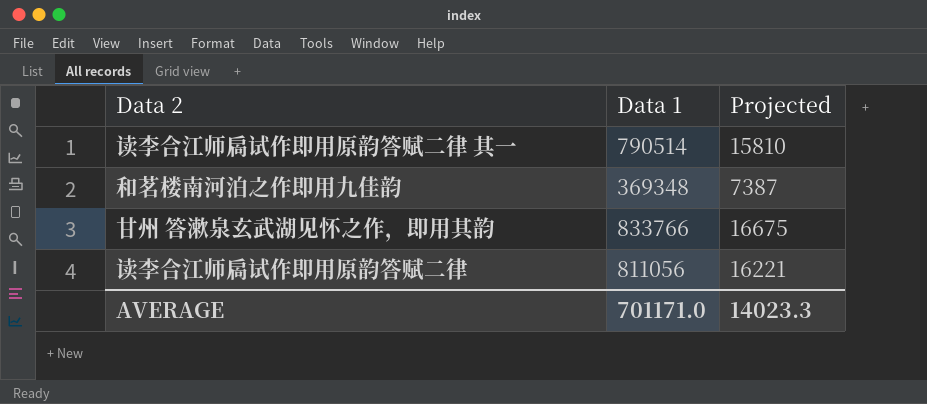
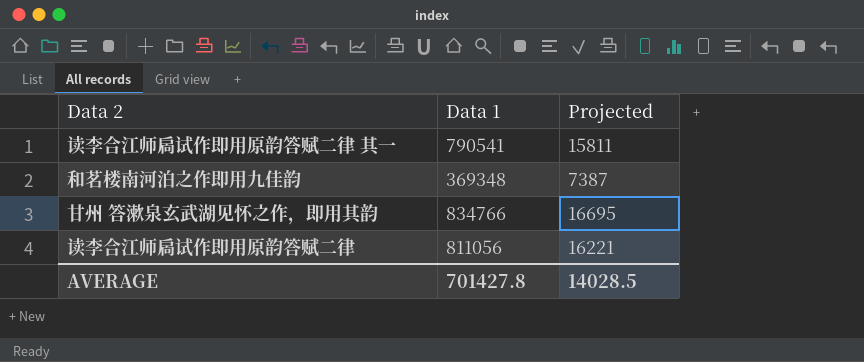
读李合江师扄试作即用原韵答赋二律 其一 | Data 1: 790514 -> 790541
读李合江师扄试作即用原韵答赋二律 其一 | Projected: 15810 -> 15811
甘州 答漱泉玄武湖见怀之作，即用其韵 | Data 1: 833766 -> 834766
甘州 答漱泉玄武湖见怀之作，即用其韵 | Projected: 16675 -> 16695
AVERAGE | Data 1: 701171.0 -> 701427.8
AVERAGE | Projected: 14023.3 -> 14028.5

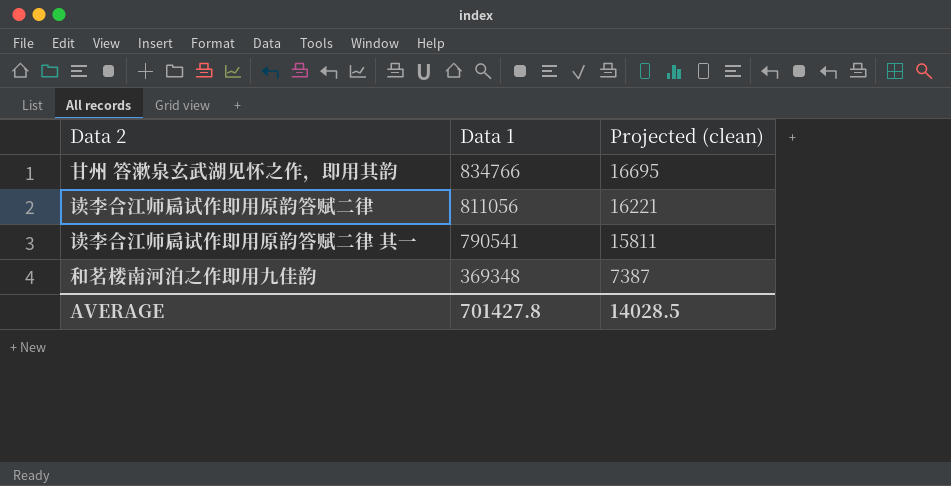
row order: none -> Data 1 descending
column name: Projected -> Projected (clean)

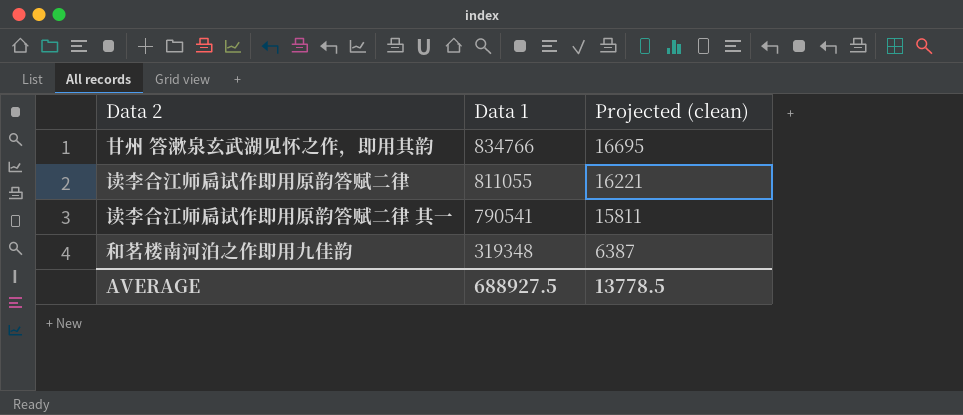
读李合江师扄试作即用原韵答赋二律 | Data 1: 811056 -> 811055
和茗楼南河泊之作即用九佳韵 | Data 1: 369348 -> 319348
和茗楼南河泊之作即用九佳韵 | Projected (clean): 7387 -> 6387
AVERAGE | Data 1: 701427.8 -> 688927.5
AVERAGE | Projected (clean): 14028.5 -> 13778.5

